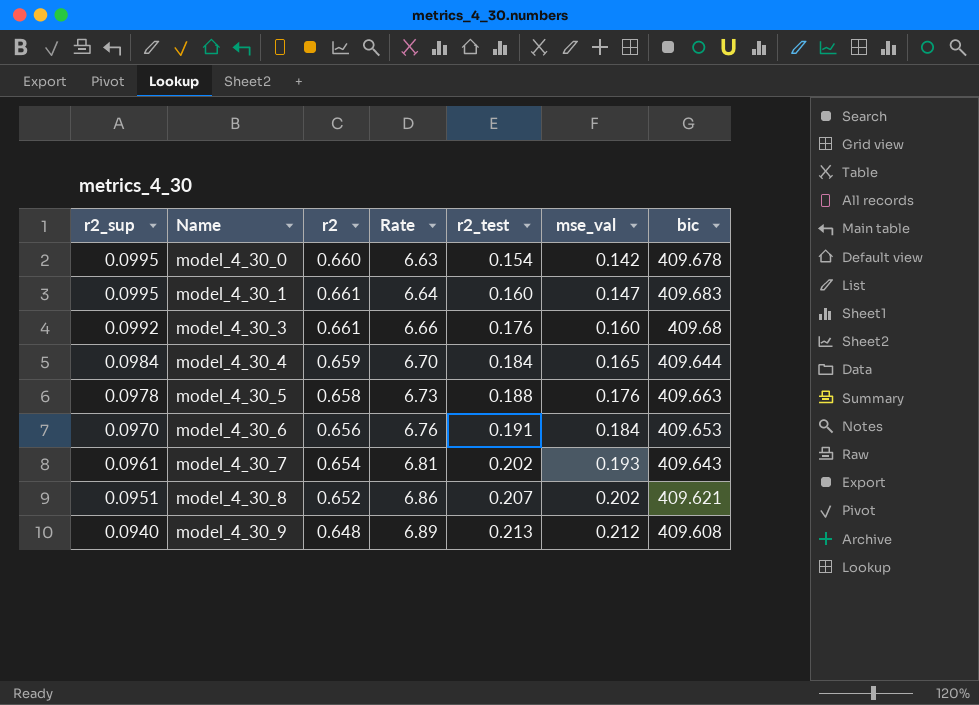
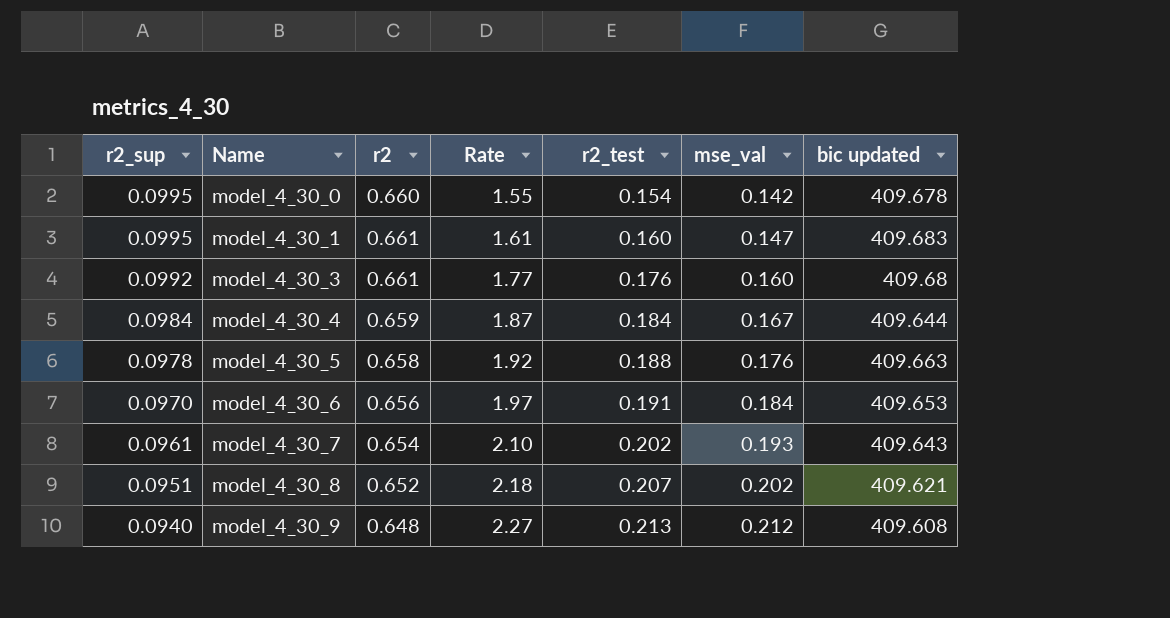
column Rate | formula: [r2] / [r2_sup] -> [r2_test] / [r2_sup]
column name: bic -> bic updated
model_4_30_4 | mse_val: 0.165 -> 0.167

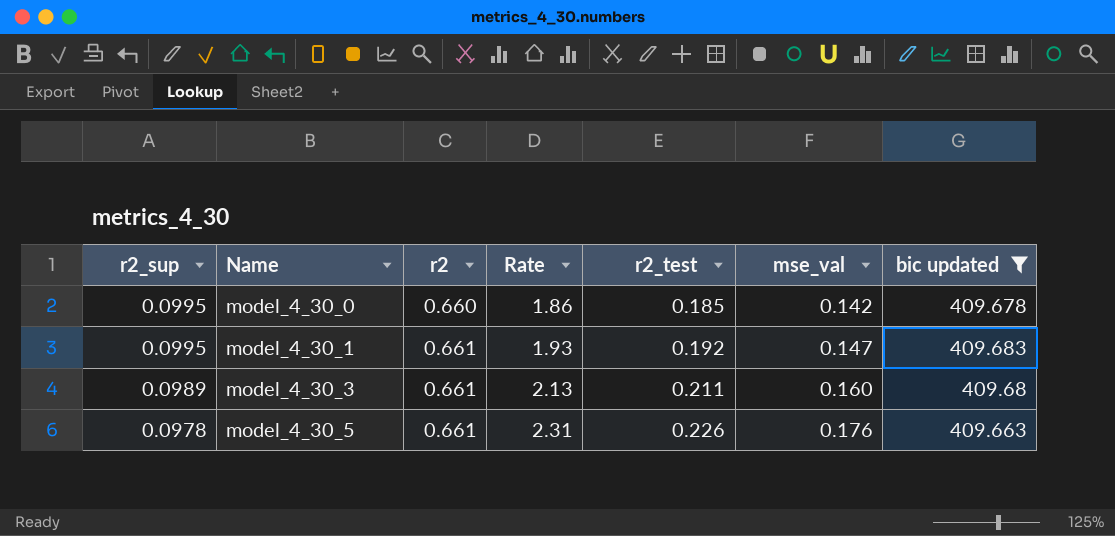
filter: none -> bic updated >= 409.663
model_4_30_0 | Rate: 1.55 -> 1.86
model_4_30_0 | r2_test: 0.154 -> 0.185
model_4_30_1 | Rate: 1.61 -> 1.93
model_4_30_1 | r2_test: 0.160 -> 0.192
model_4_30_3 | r2_sup: 0.0992 -> 0.0989
model_4_30_3 | Rate: 1.77 -> 2.13
model_4_30_3 | r2_test: 0.176 -> 0.211
model_4_30_5 | r2: 0.658 -> 0.661
model_4_30_5 | Rate: 1.92 -> 2.31
model_4_30_5 | r2_test: 0.188 -> 0.226

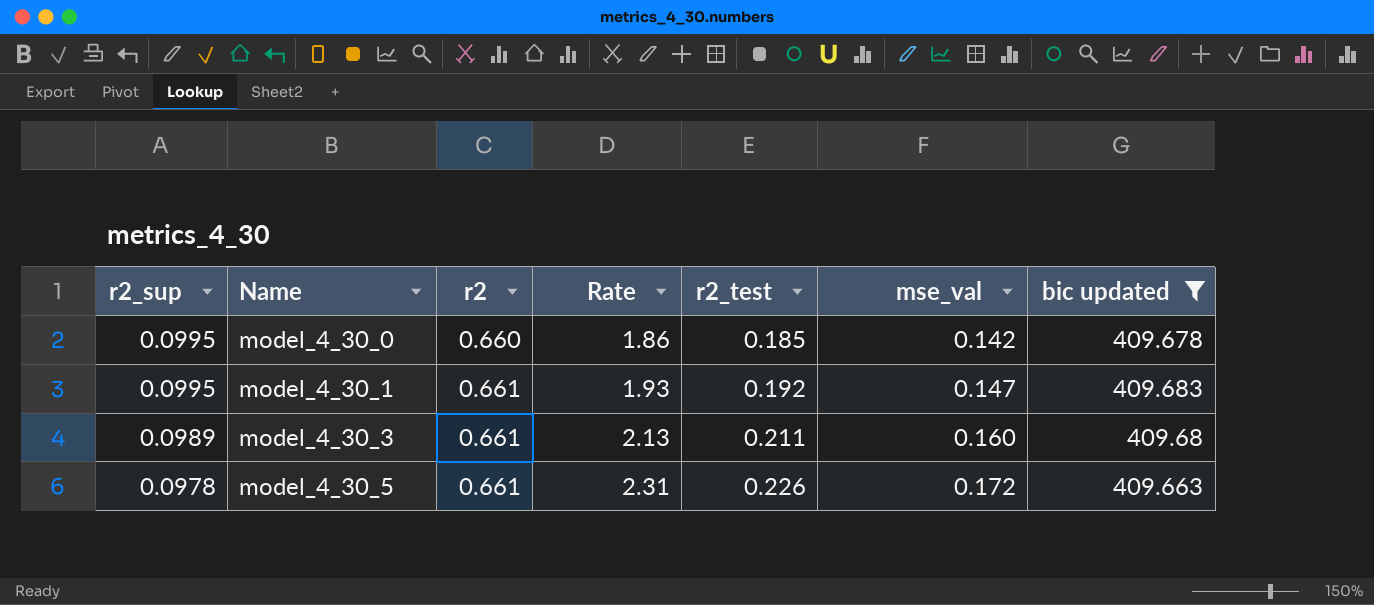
model_4_30_5 | mse_val: 0.176 -> 0.172

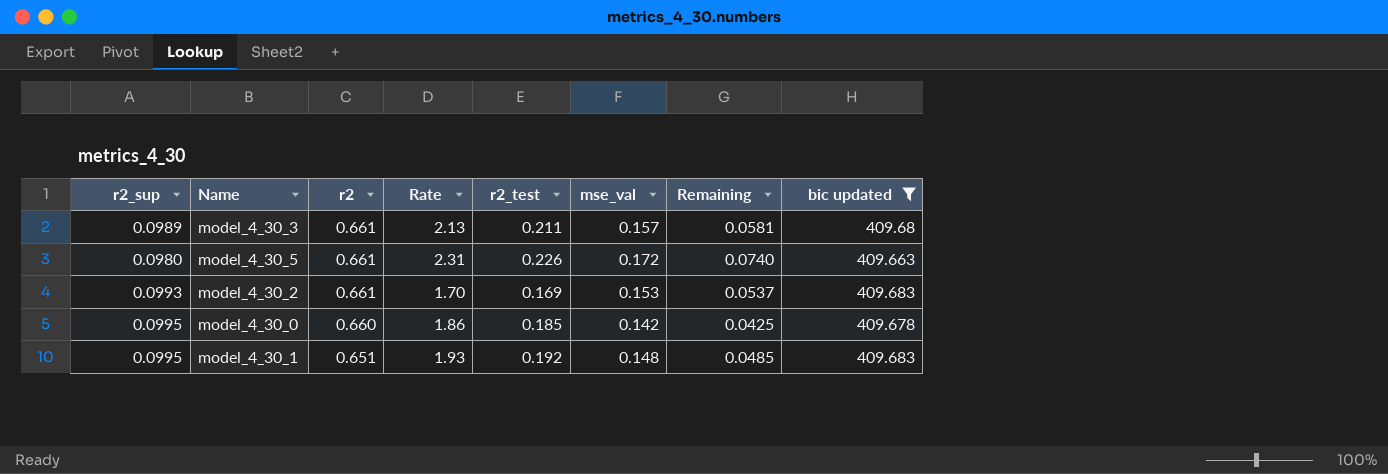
row order: r2_sup descending -> r2 descending
column Remaining | formula: none -> [mse_val] - [r2_sup]
model_4_30_3 | mse_val: 0.160 -> 0.157
model_4_30_5 | r2_sup: 0.0978 -> 0.0980
row model_4_30_2: none -> 0.0993 | 0.661 | 1.70 | 0.169 | 0.153 | 0.0537 | 409.683
model_4_30_1 | r2: 0.661 -> 0.651
model_4_30_1 | mse_val: 0.147 -> 0.148

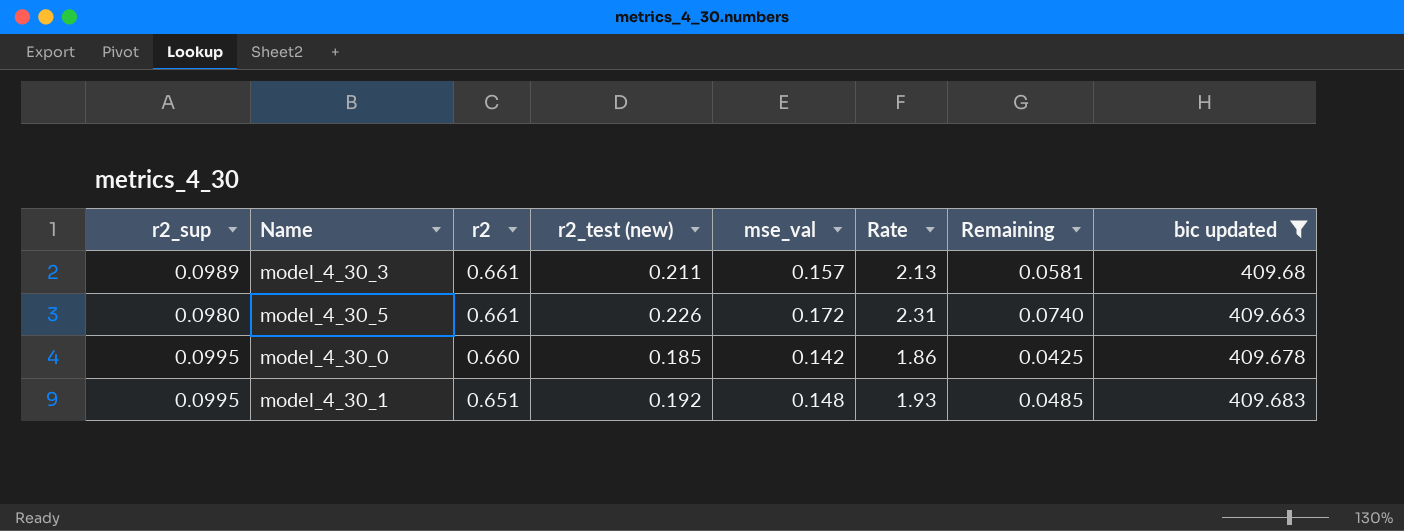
column name: r2_test -> r2_test (new)
column Rate | position: 4 -> 6
row model_4_30_2: 0.0993 | 0.661 | 1.70 | 0.169 | 0.153 | 0.0537 | 409.683 -> none

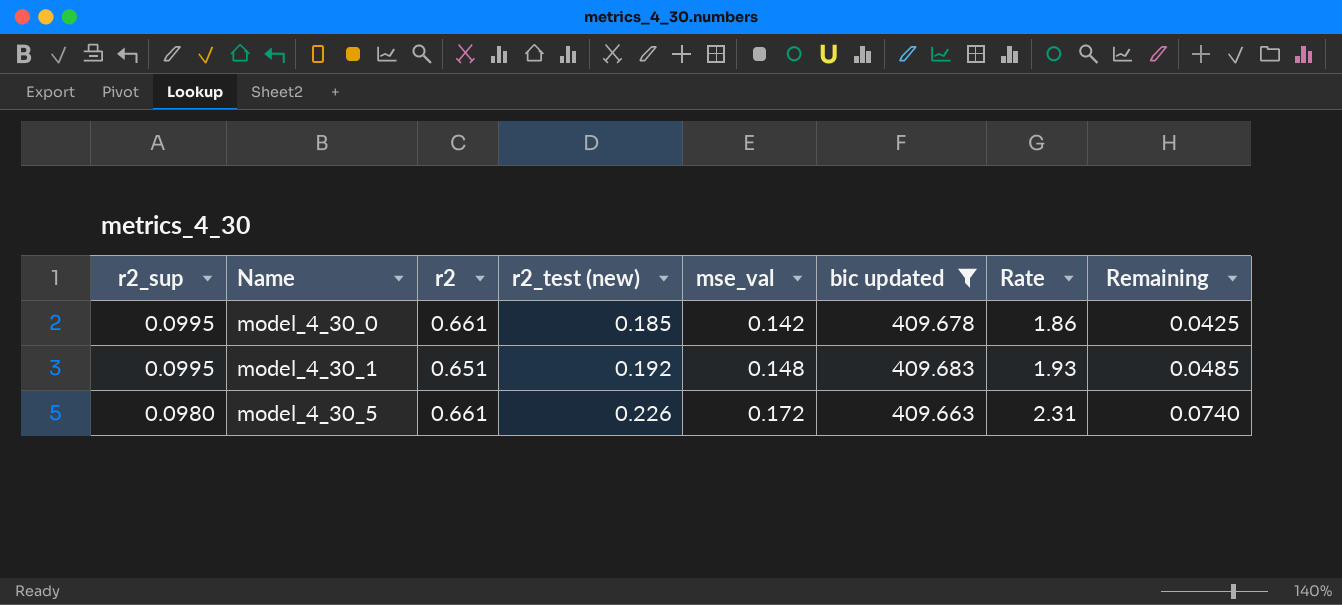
row order: r2 descending -> r2_sup descending
column bic updated | position: 8 -> 6
row model_4_30_3: 0.0989 | 0.661 | 0.211 | 0.157 | 2.13 | 0.0581 | 409.68 -> none
model_4_30_0 | r2: 0.660 -> 0.661

